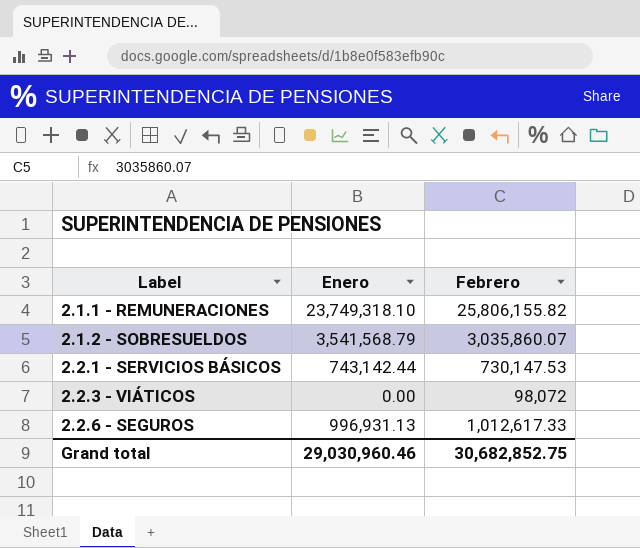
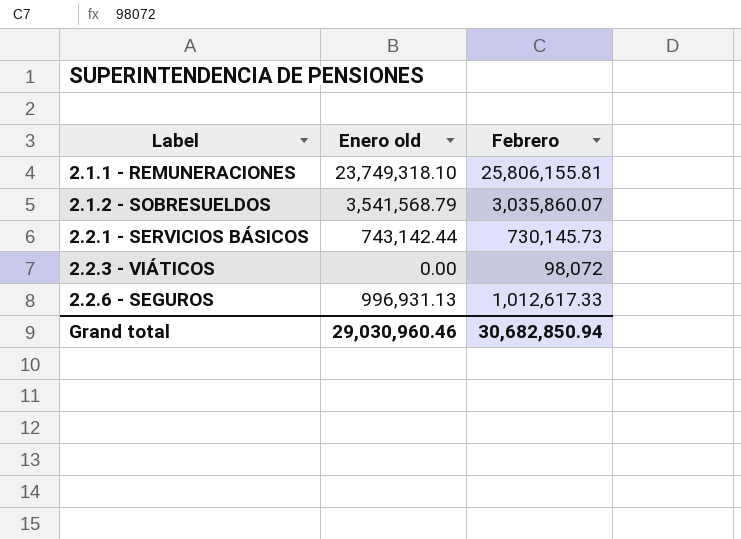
column name: Enero -> Enero old
2.1.1 - REMUNERACIONES | Febrero: 25,806,155.82 -> 25,806,155.81
2.2.1 - SERVICIOS BÁSICOS | Febrero: 730,147.53 -> 730,145.73
Grand total | Febrero: 30,682,852.75 -> 30,682,850.94

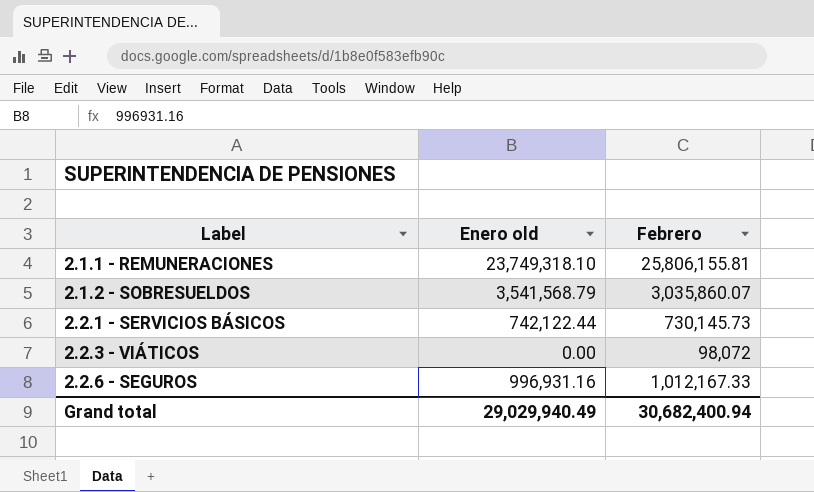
2.2.1 - SERVICIOS BÁSICOS | Enero old: 743,142.44 -> 742,122.44
2.2.6 - SEGUROS | Enero old: 996,931.13 -> 996,931.16
2.2.6 - SEGUROS | Febrero: 1,012,617.33 -> 1,012,167.33
Grand total | Enero old: 29,030,960.46 -> 29,029,940.49
Grand total | Febrero: 30,682,850.94 -> 30,682,400.94

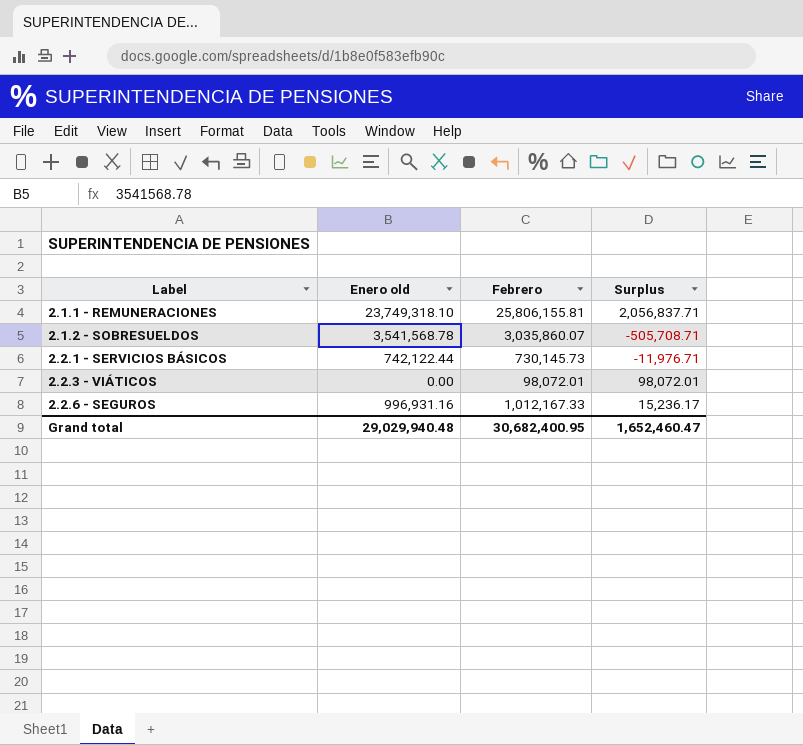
column Surplus | formula: none -> [Febrero] - [Enero old]
2.1.2 - SOBRESUELDOS | Enero old: 3,541,568.79 -> 3,541,568.78
2.2.3 - VIÁTICOS | Febrero: 98,072 -> 98,072.01
Grand total | Enero old: 29,029,940.49 -> 29,029,940.48
Grand total | Febrero: 30,682,400.94 -> 30,682,400.95

